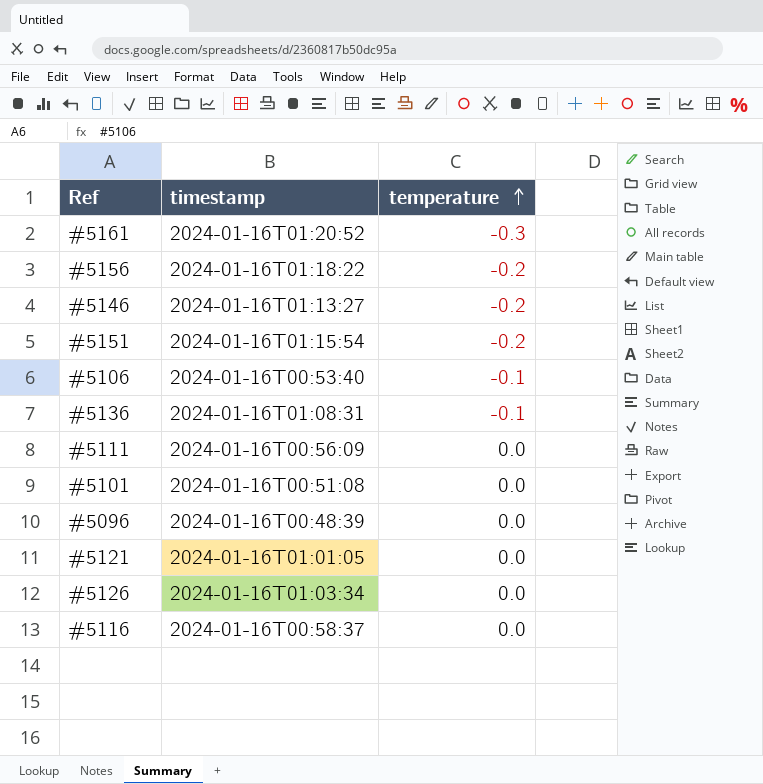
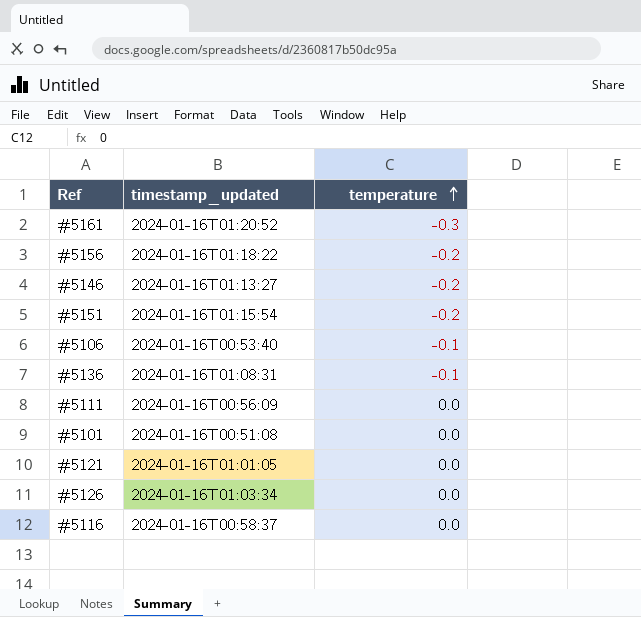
column name: timestamp -> timestamp_updated
row #5096: 2024-01-16T00:48:39 | 0.0 -> none

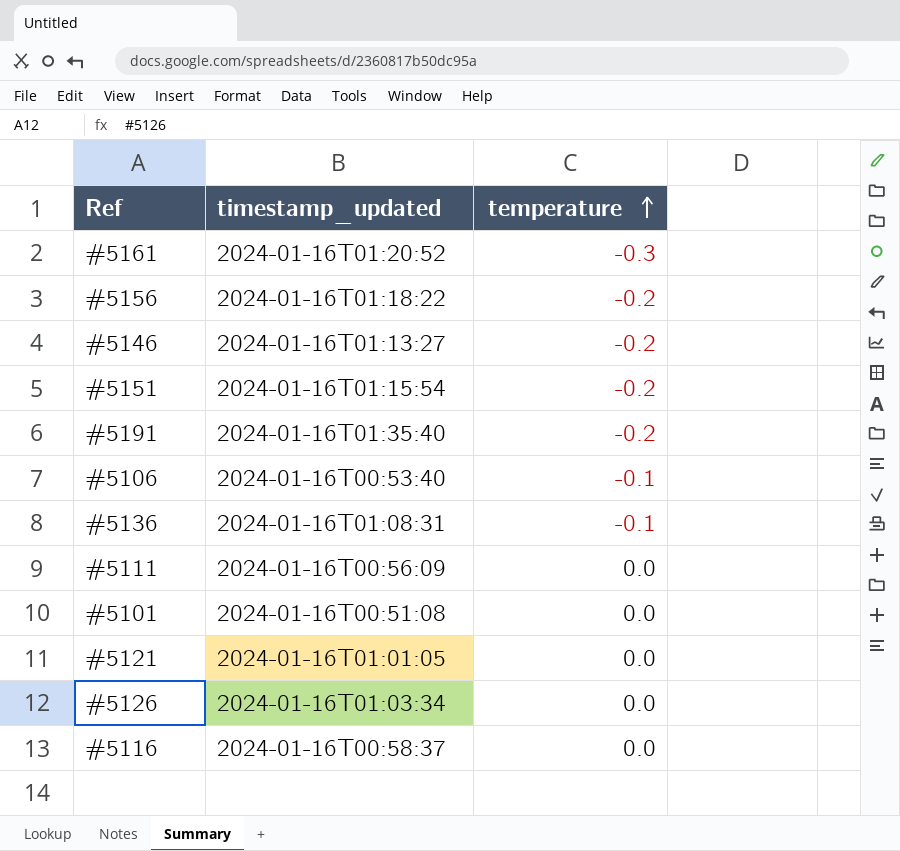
row #5191: none -> 2024-01-16T01:35:40 | -0.2

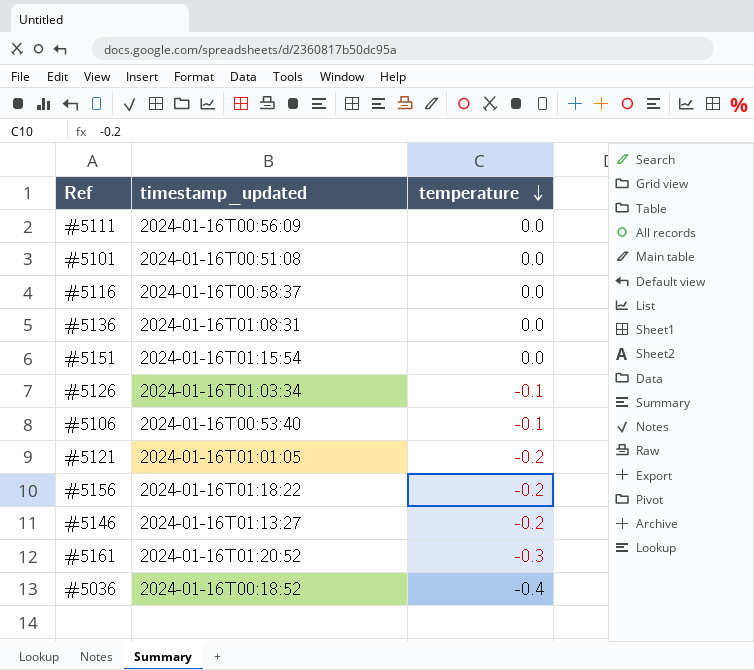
row order: temperature ascending -> temperature descending
row #5191: 2024-01-16T01:35:40 | -0.2 -> none
#5136 | temperature: -0.1 -> 0.0
#5151 | temperature: -0.2 -> 0.0
#5126 | temperature: 0.0 -> -0.1
#5121 | temperature: 0.0 -> -0.2
row #5036: none -> 2024-01-16T00:18:52 | -0.4

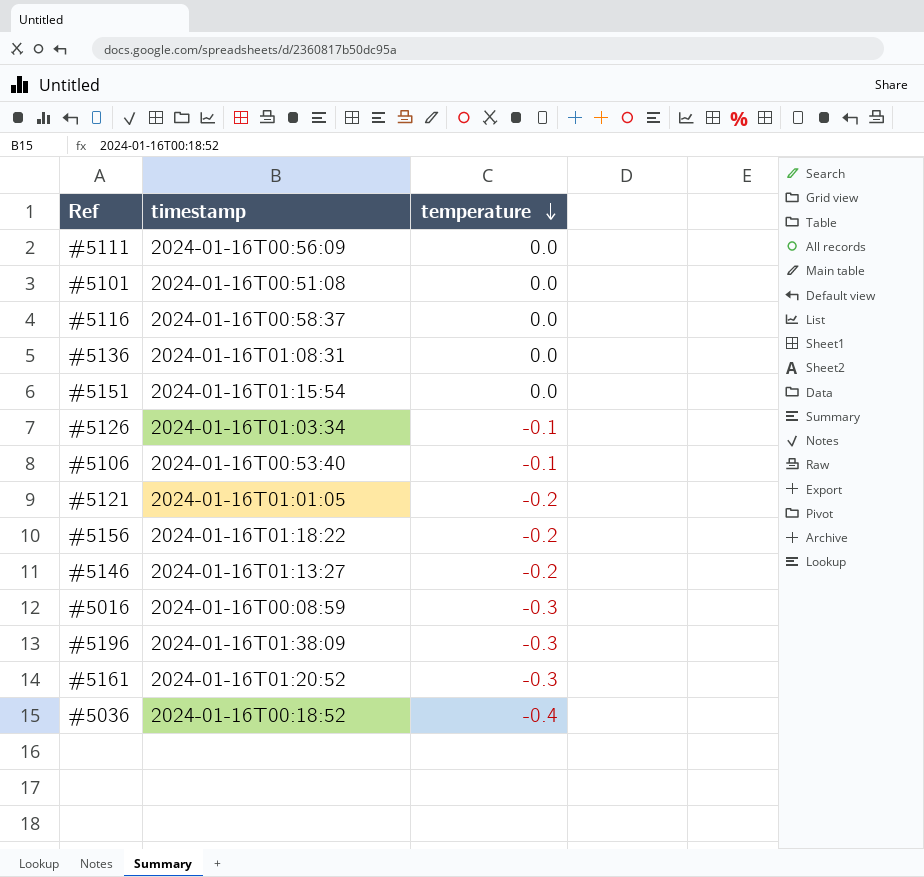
column name: timestamp_updated -> timestamp
row #5016: none -> 2024-01-16T00:08:59 | -0.3
row #5196: none -> 2024-01-16T01:38:09 | -0.3

